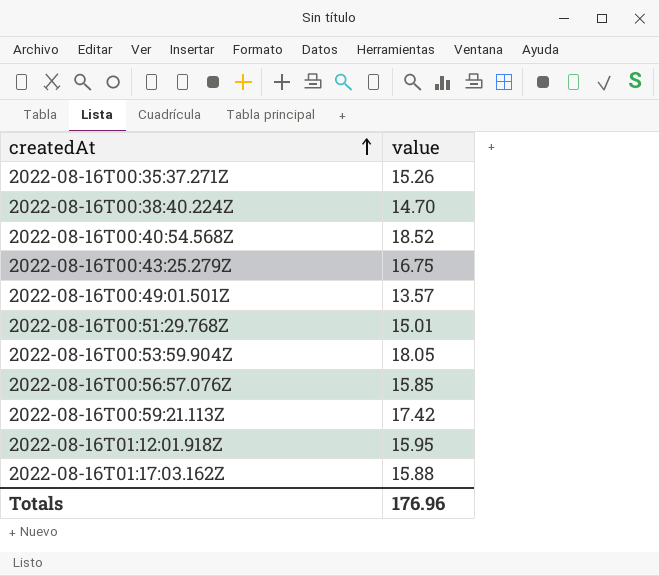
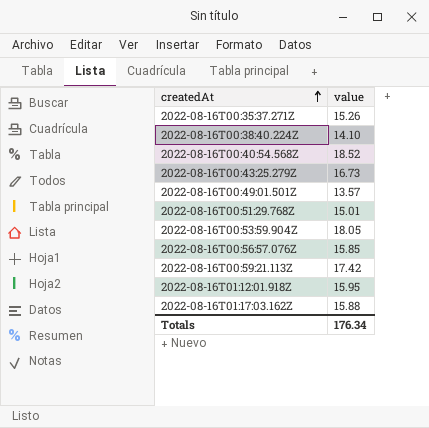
2022-08-16T00:38:40.224Z | value: 14.70 -> 14.10
2022-08-16T00:43:25.279Z | value: 16.75 -> 16.73
Totals | value: 176.96 -> 176.34

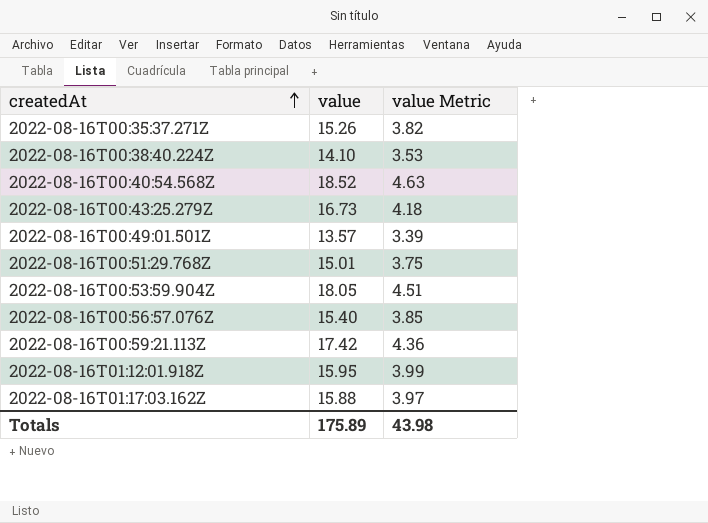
column value Metric | formula: none -> [value] * 0.25
2022-08-16T00:56:57.076Z | value: 15.85 -> 15.40
Totals | value: 176.34 -> 175.89

